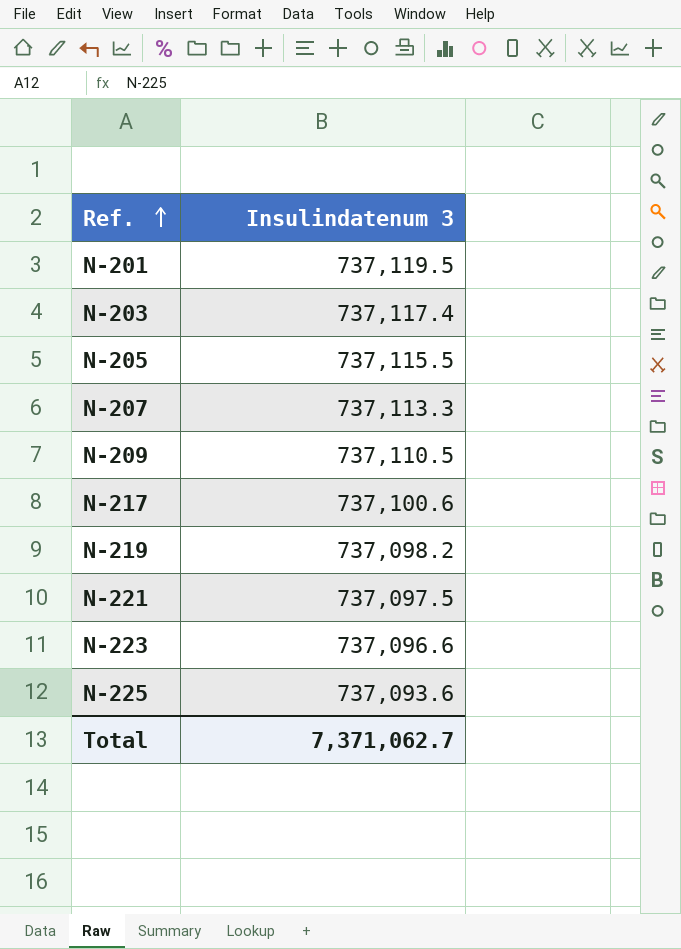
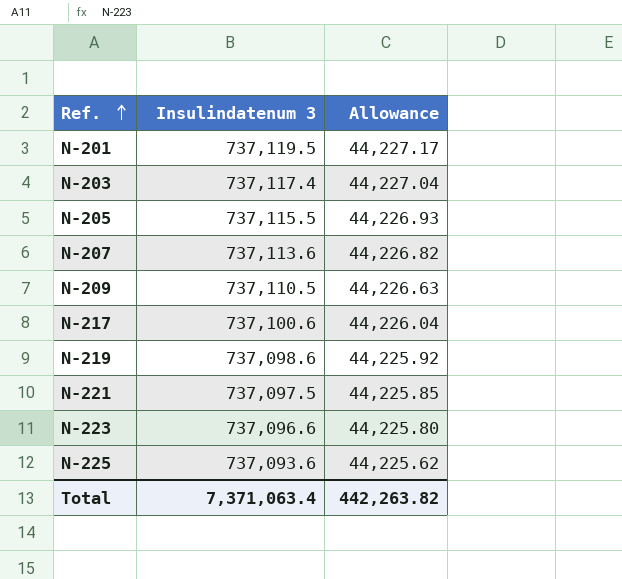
column Allowance | formula: none -> [Insulindatenum 3] * 0.06
N-207 | Insulindatenum 3: 737,113.3 -> 737,113.6
N-219 | Insulindatenum 3: 737,098.2 -> 737,098.6
Total | Insulindatenum 3: 7,371,062.7 -> 7,371,063.4

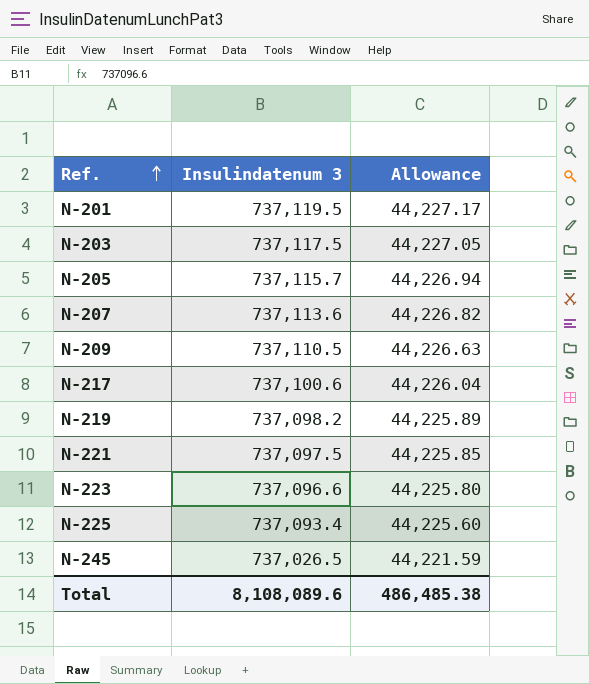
N-203 | Insulindatenum 3: 737,117.4 -> 737,117.5
N-203 | Allowance: 44,227.04 -> 44,227.05
N-205 | Insulindatenum 3: 737,115.5 -> 737,115.7
N-205 | Allowance: 44,226.93 -> 44,226.94
N-219 | Insulindatenum 3: 737,098.6 -> 737,098.2
N-219 | Allowance: 44,225.92 -> 44,225.89
N-225 | Insulindatenum 3: 737,093.6 -> 737,093.4
N-225 | Allowance: 44,225.62 -> 44,225.60
row N-245: none -> 737,026.5 | 44,221.59
Total | Insulindatenum 3: 7,371,063.4 -> 8,108,089.6
Total | Allowance: 442,263.82 -> 486,485.38

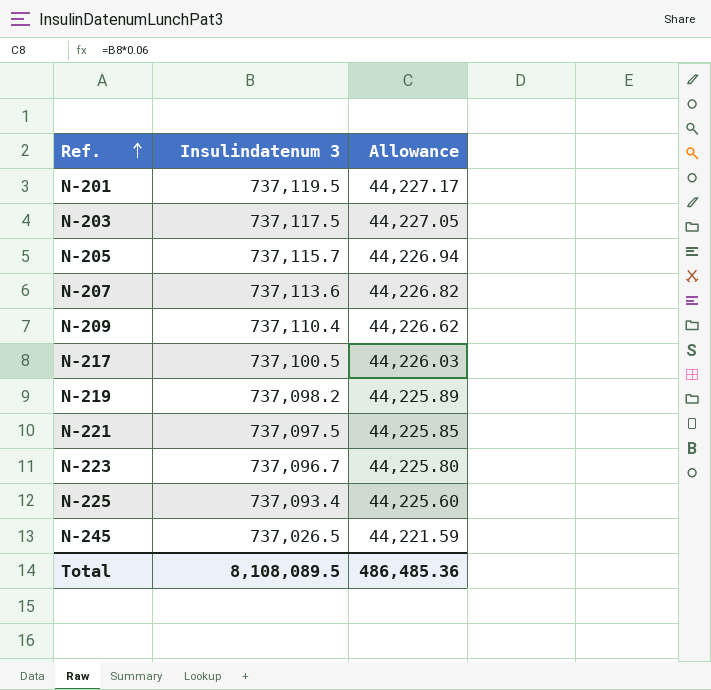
N-209 | Insulindatenum 3: 737,110.5 -> 737,110.4
N-209 | Allowance: 44,226.63 -> 44,226.62
N-217 | Insulindatenum 3: 737,100.6 -> 737,100.5
N-217 | Allowance: 44,226.04 -> 44,226.03
N-223 | Insulindatenum 3: 737,096.6 -> 737,096.7
Total | Insulindatenum 3: 8,108,089.6 -> 8,108,089.5
Total | Allowance: 486,485.38 -> 486,485.36

